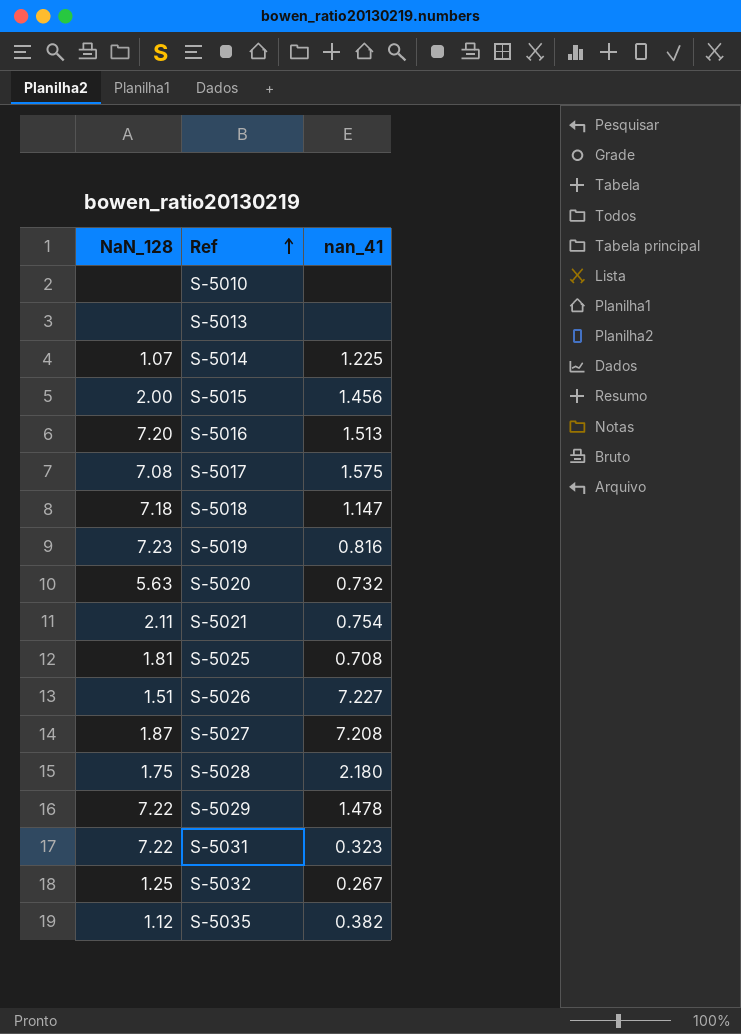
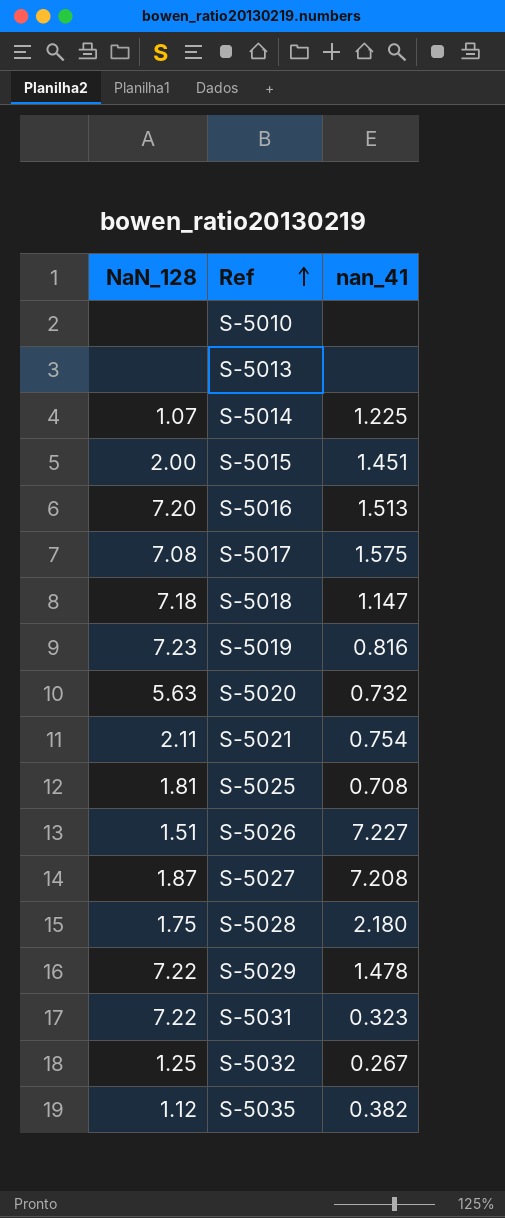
S-5015 | nan_41: 1.456 -> 1.451

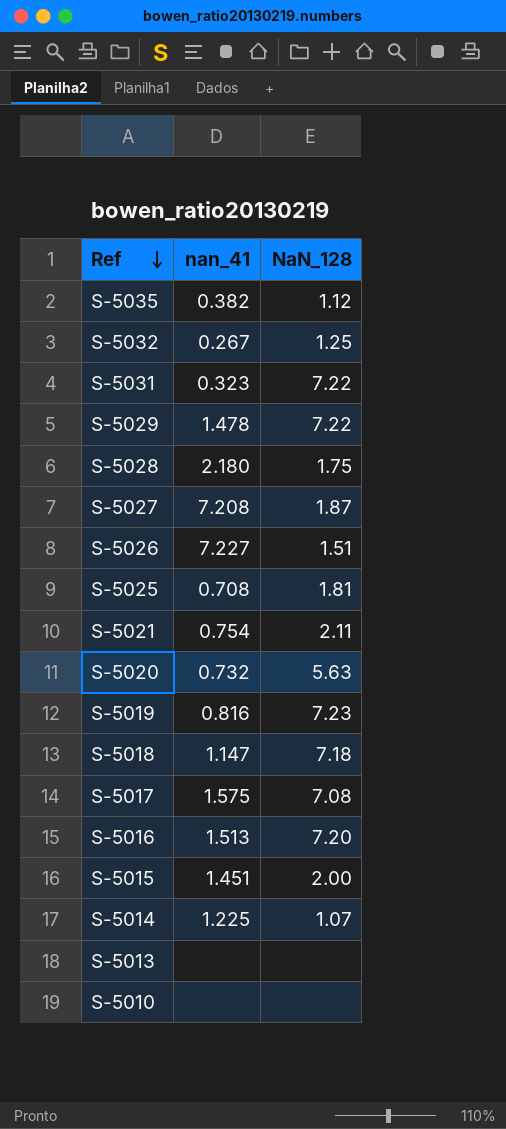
row order: Ref ascending -> Ref descending
column NaN_128 | position: 1 -> 3

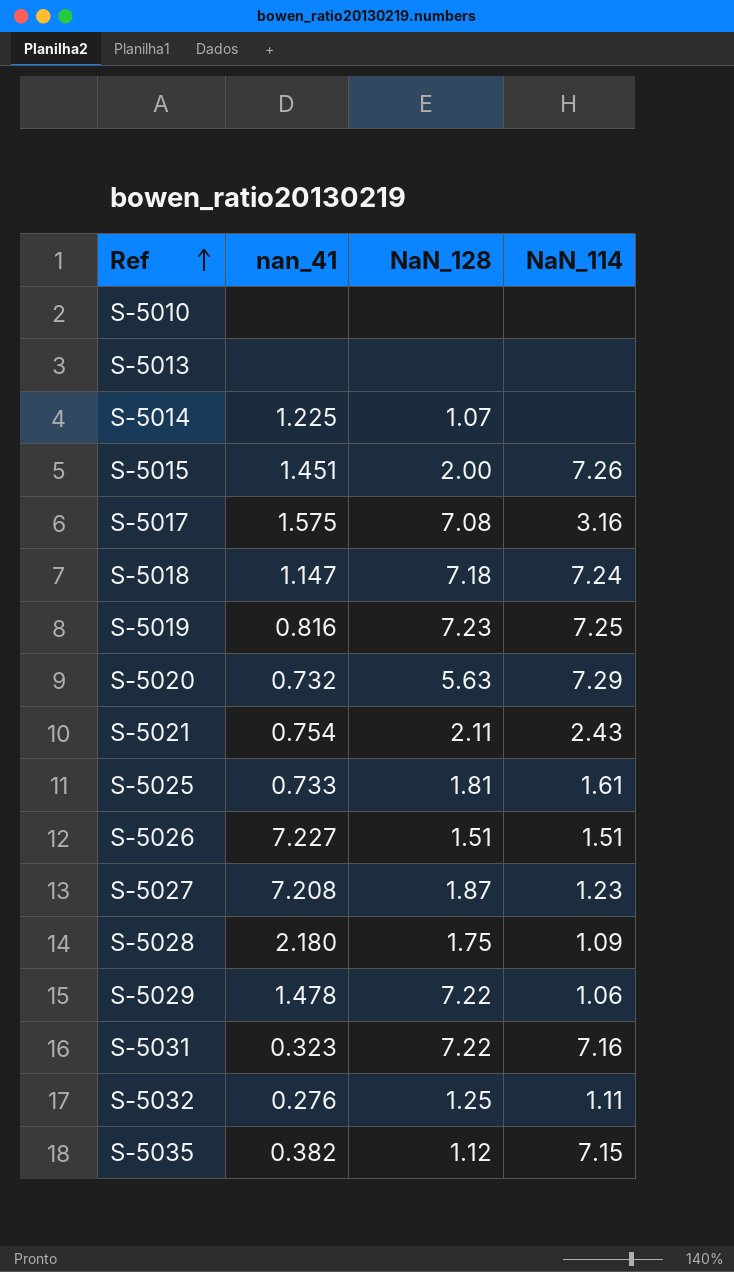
row order: Ref descending -> Ref ascending
column NaN_114 | position: none -> 4
row S-5016: 1.513 | 7.20 -> none
S-5025 | nan_41: 0.708 -> 0.733
S-5032 | nan_41: 0.267 -> 0.276

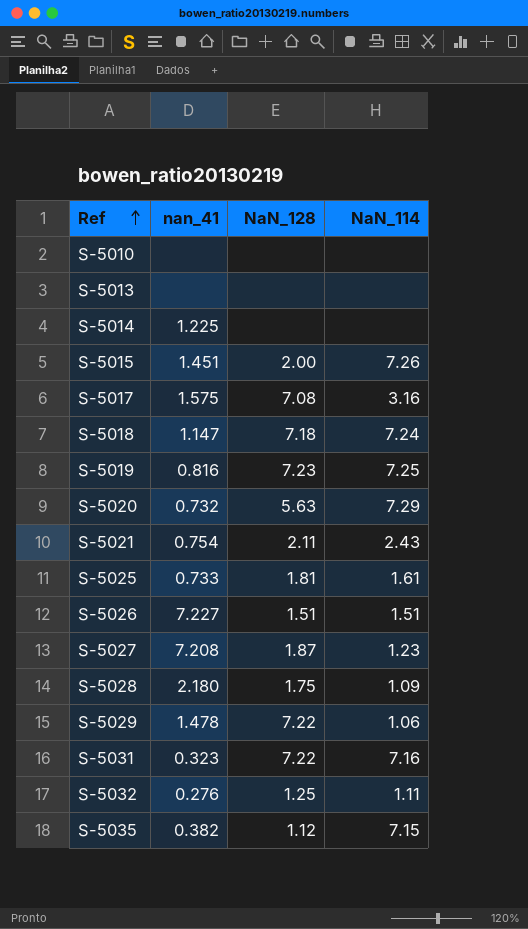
S-5014 | NaN_128: 1.07 -> none

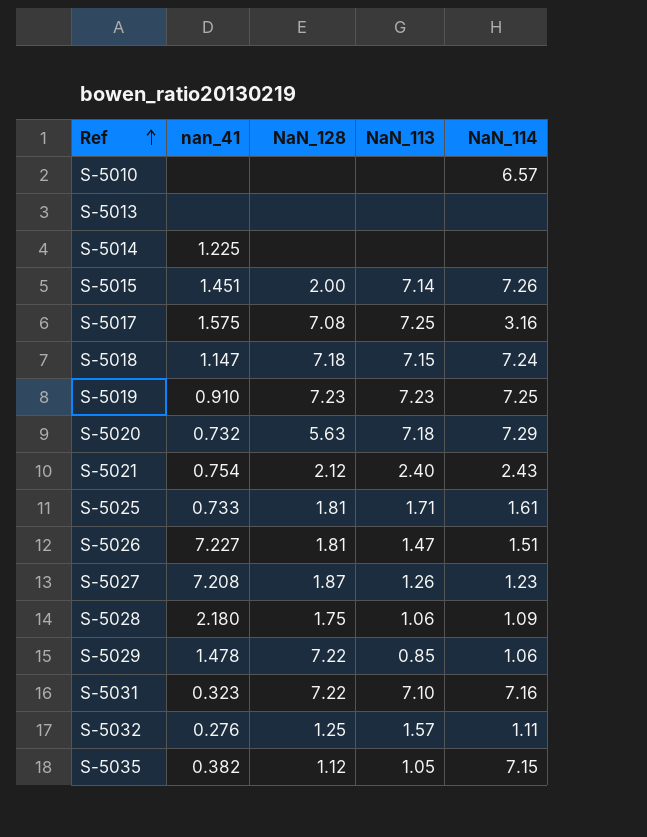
column NaN_113 | position: none -> 4
S-5010 | NaN_114: none -> 6.57
S-5019 | nan_41: 0.816 -> 0.910
S-5021 | NaN_128: 2.11 -> 2.12
S-5026 | NaN_128: 1.51 -> 1.81

